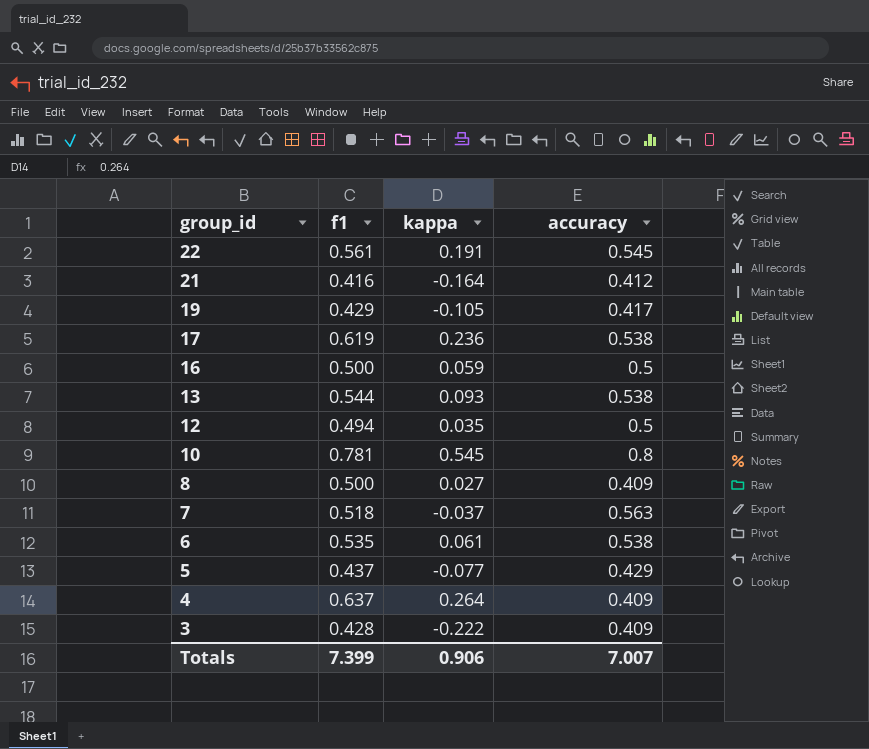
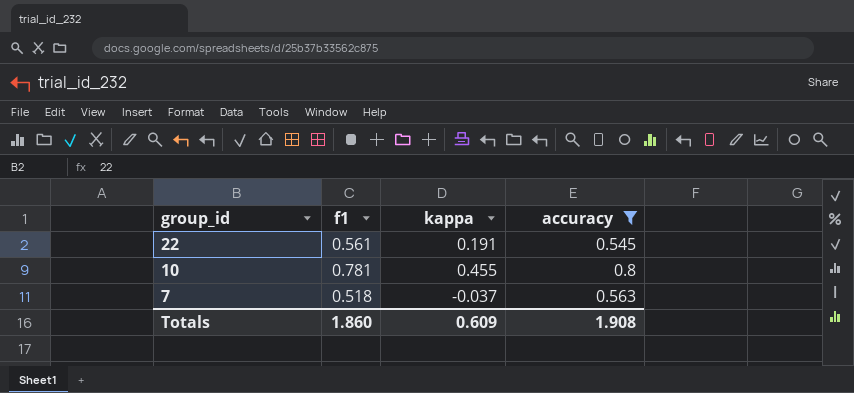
filter: none -> accuracy >= 0.545
10 | kappa: 0.545 -> 0.455
Totals | f1: 7.399 -> 1.860
Totals | kappa: 0.906 -> 0.609
Totals | accuracy: 7.007 -> 1.908

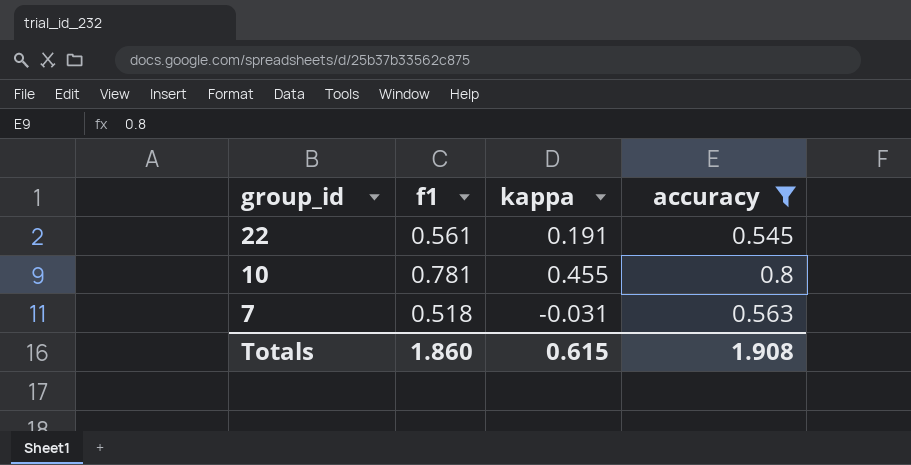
7 | kappa: -0.037 -> -0.031
Totals | kappa: 0.609 -> 0.615

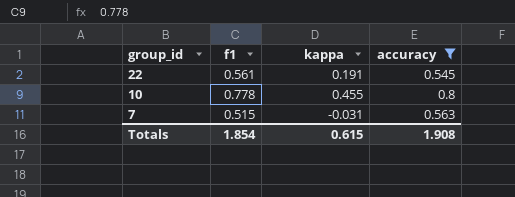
10 | f1: 0.781 -> 0.778
7 | f1: 0.518 -> 0.515
Totals | f1: 1.860 -> 1.854

